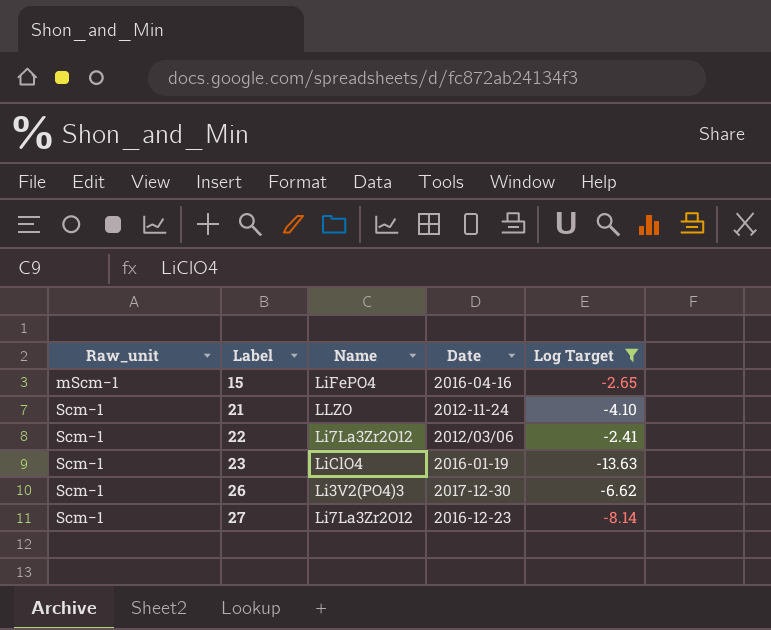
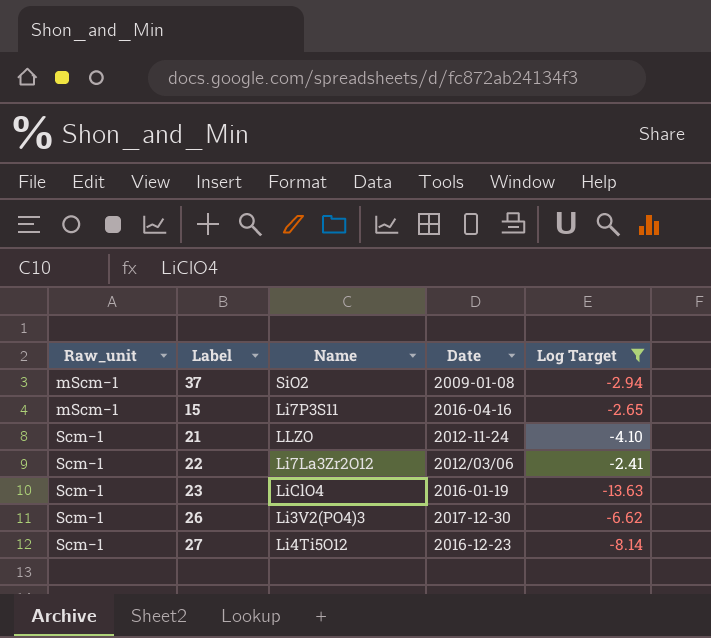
row 37: none -> mScm−1 | SiO2 | 2009-01-08 | -2.94
15 | Name: LiFePO4 -> Li7P3S11
27 | Name: Li7La3Zr2O12 -> Li4Ti5O12

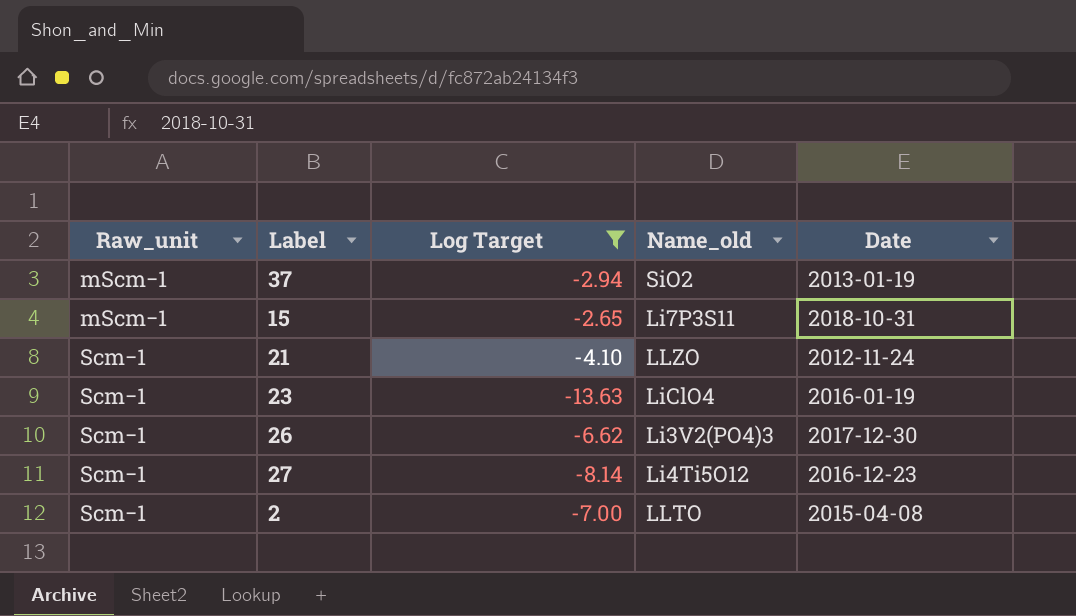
column Log Target | position: 5 -> 3
column name: Name -> Name_old
row 22: Scm−1 | Li7La3Zr2O12 | 2012/03/06 | -2.41 -> none
37 | Date: 2009-01-08 -> 2013-01-19
15 | Date: 2016-04-16 -> 2018-10-31
row 2: none -> Scm−1 | -7.00 | LLTO | 2015-04-08

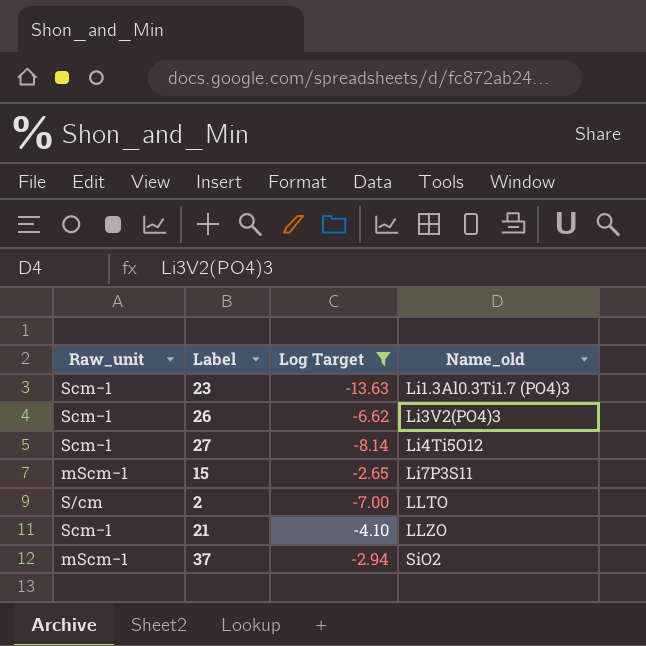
row order: Raw_unit ascending -> Name_old ascending
column Date | position: 5 -> none
23 | Name_old: LiClO4 -> Li1.3Al0.3Ti1.7 (PO4)3
2 | Raw_unit: Scm−1 -> S/cm

